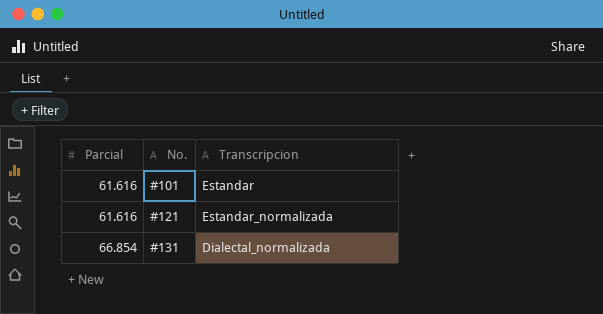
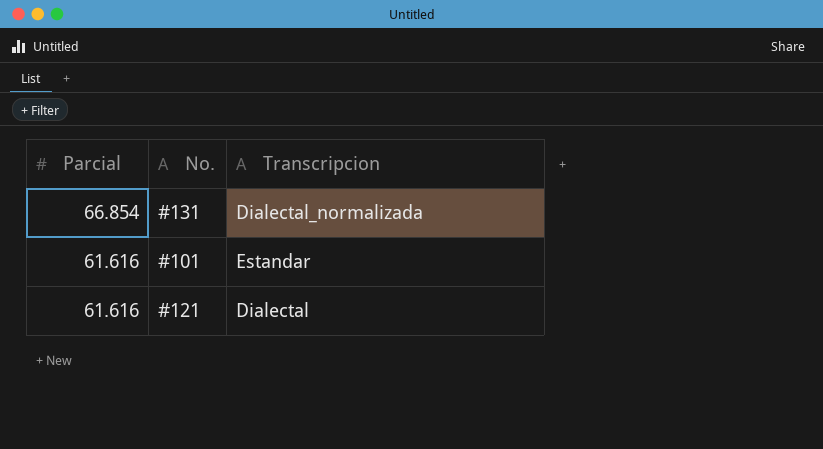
row order: Parcial ascending -> Parcial descending
#121 | Transcripcion: Estandar_normalizada -> Dialectal

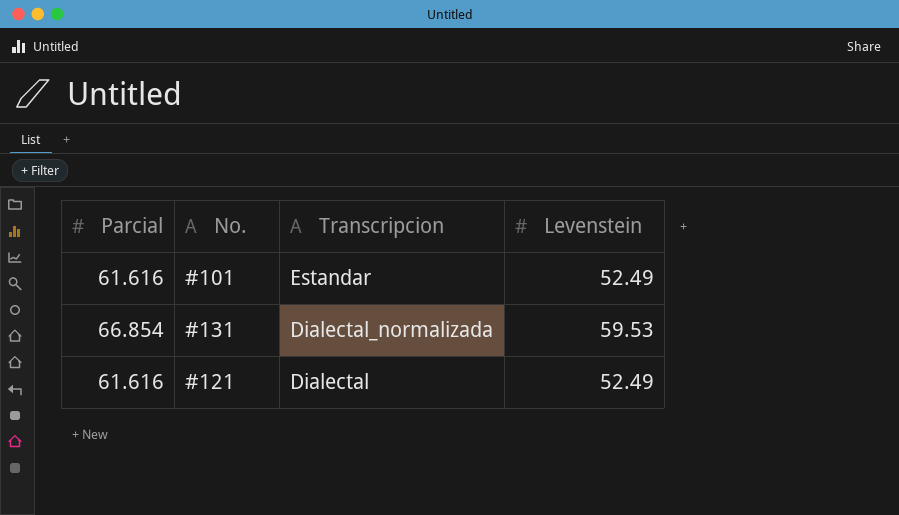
row order: Parcial descending -> Transcripcion descending
column Levenstein | position: none -> 4

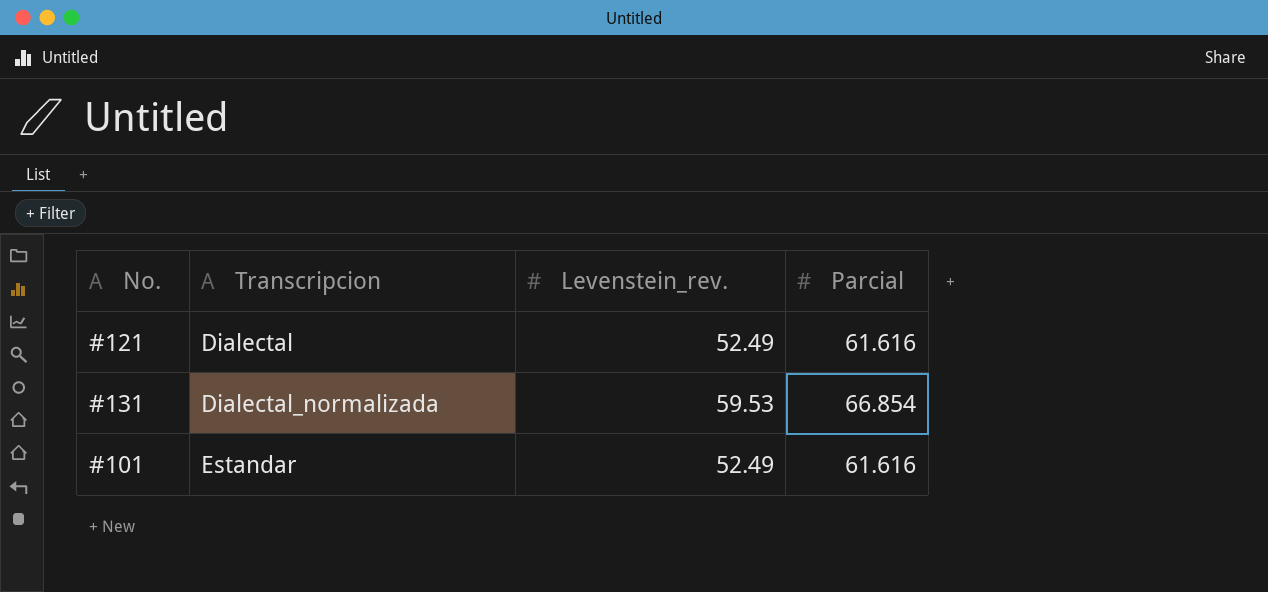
row order: Transcripcion descending -> Transcripcion ascending
column name: Levenstein -> Levenstein_rev.
column Parcial | position: 1 -> 4

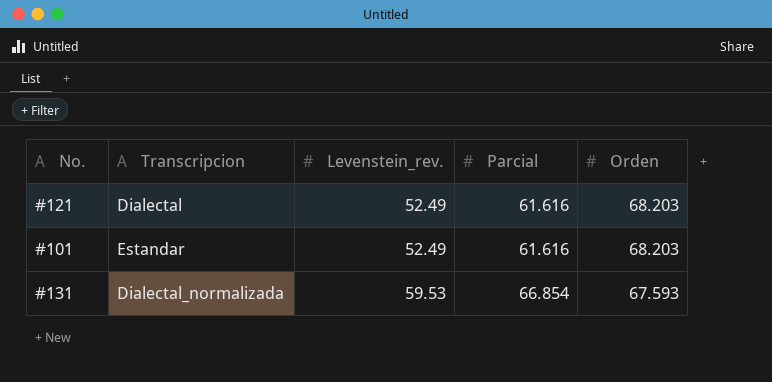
row order: Transcripcion ascending -> Levenstein_rev. ascending
column Orden | position: none -> 5

